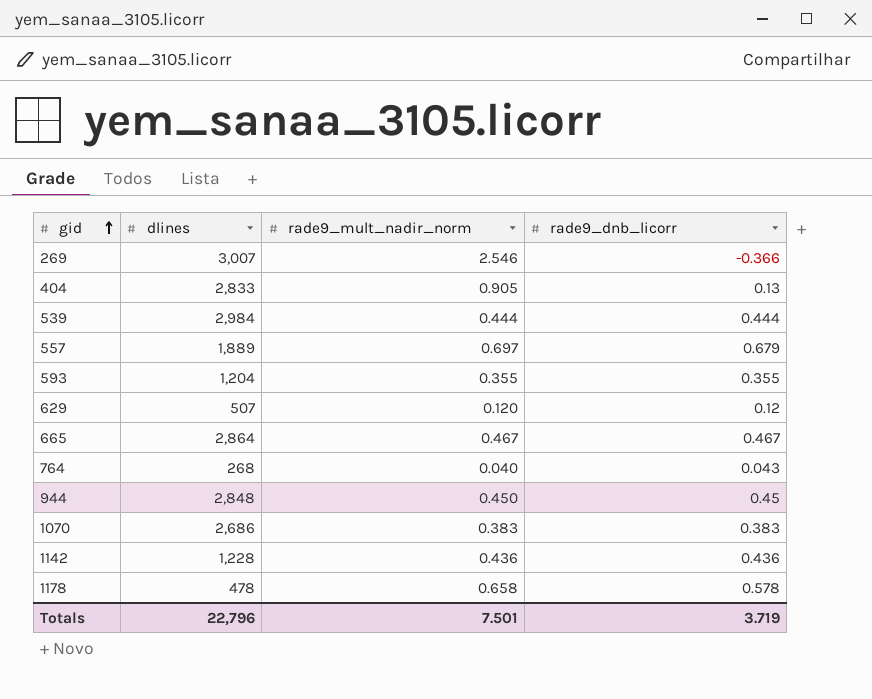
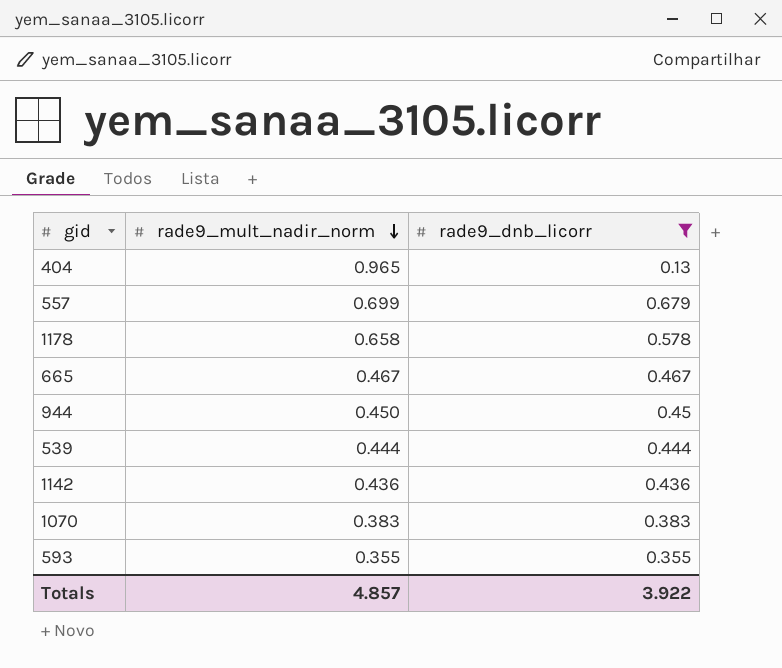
filter: none -> rade9_dnb_licorr >= 0.13
row order: gid ascending -> rade9_mult_nadir_norm descending
column dlines | position: 2 -> none
404 | rade9_mult_nadir_norm: 0.905 -> 0.965
557 | rade9_mult_nadir_norm: 0.697 -> 0.699
Totals | rade9_mult_nadir_norm: 7.501 -> 4.857
Totals | rade9_dnb_licorr: 3.719 -> 3.922

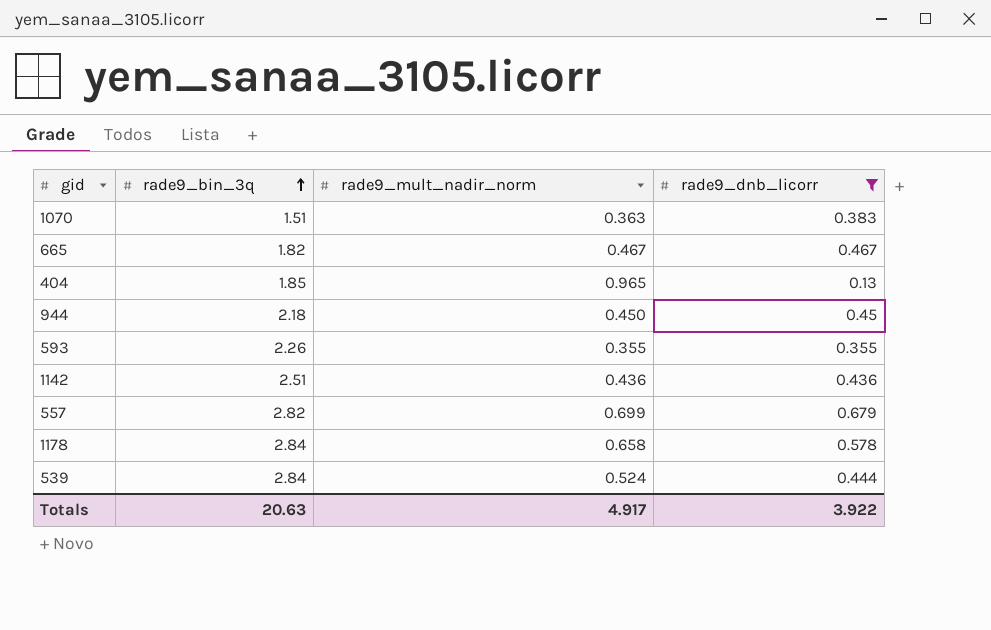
row order: rade9_mult_nadir_norm descending -> rade9_bin_3q ascending
column rade9_bin_3q | position: none -> 2
1070 | rade9_mult_nadir_norm: 0.383 -> 0.363
539 | rade9_mult_nadir_norm: 0.444 -> 0.524
Totals | rade9_mult_nadir_norm: 4.857 -> 4.917

